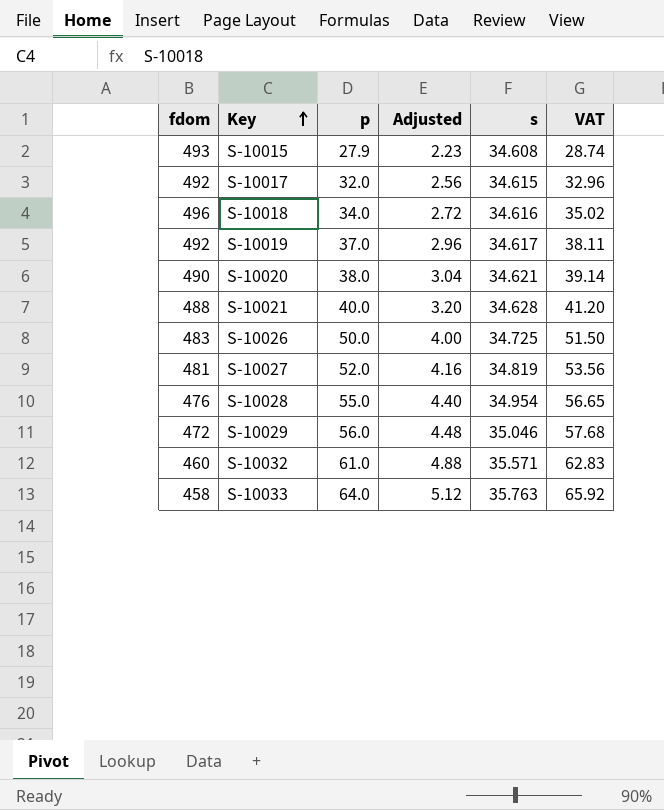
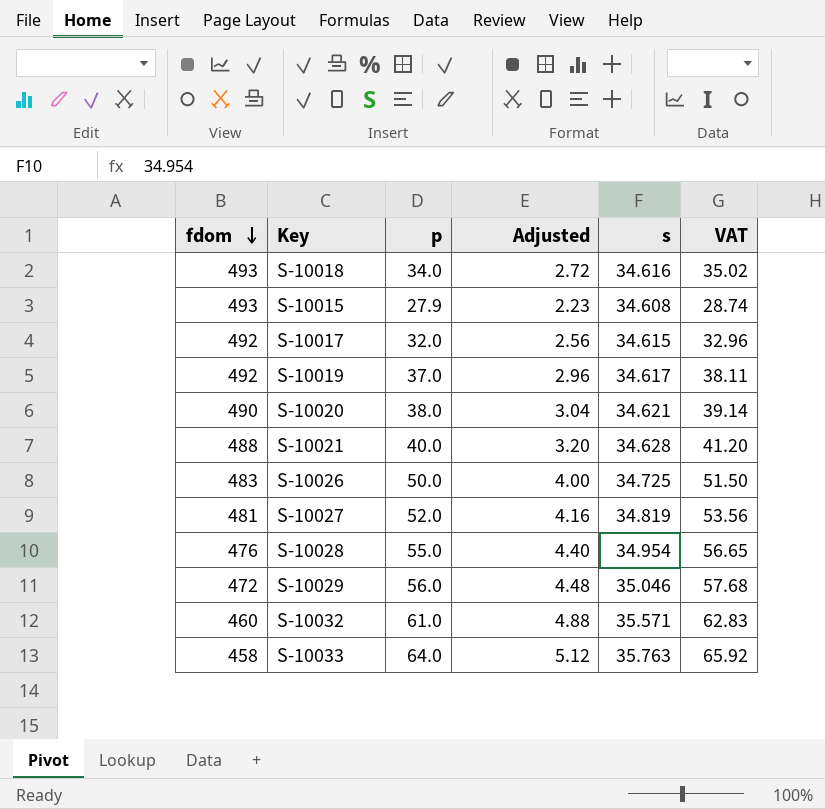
row order: Key ascending -> fdom descending
S-10018 | fdom: 496 -> 493

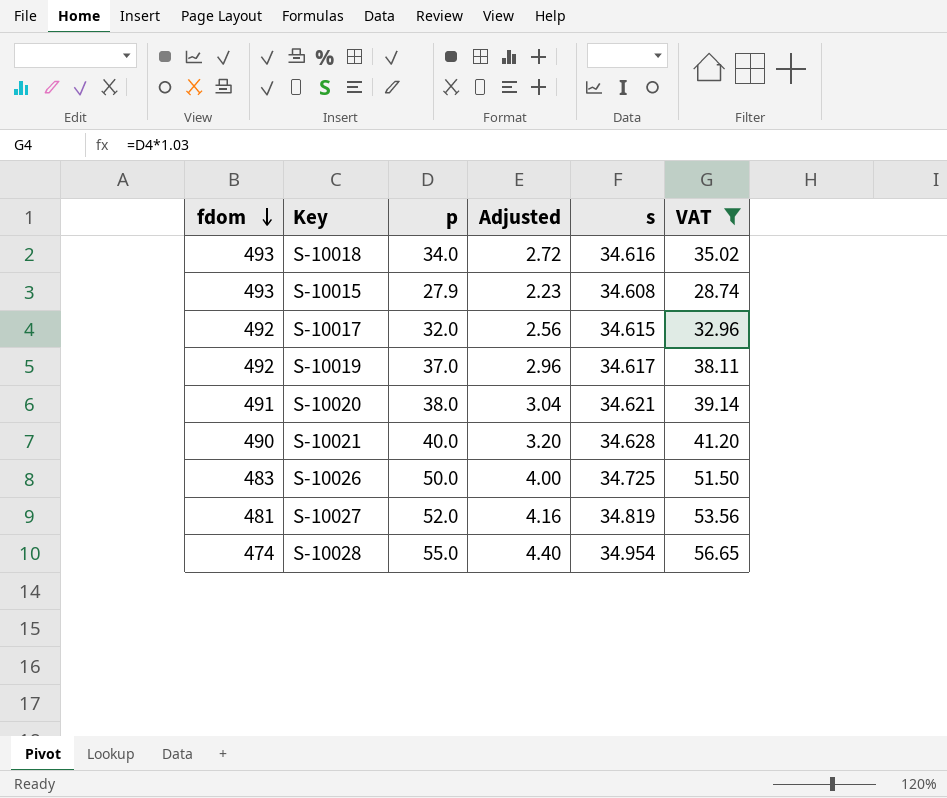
filter: none -> VAT <= 56.65
S-10020 | fdom: 490 -> 491
S-10021 | fdom: 488 -> 490
S-10028 | fdom: 476 -> 474

